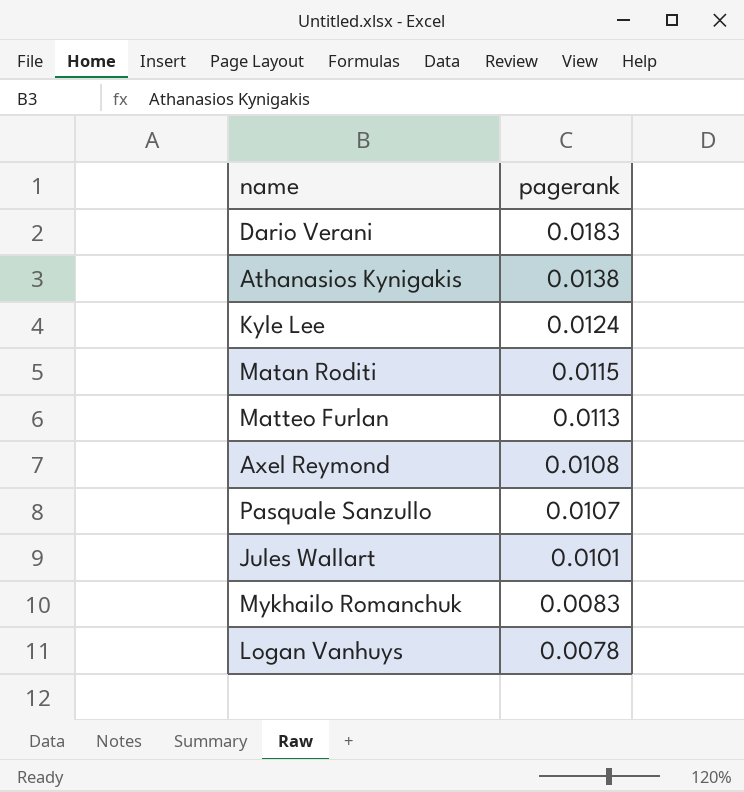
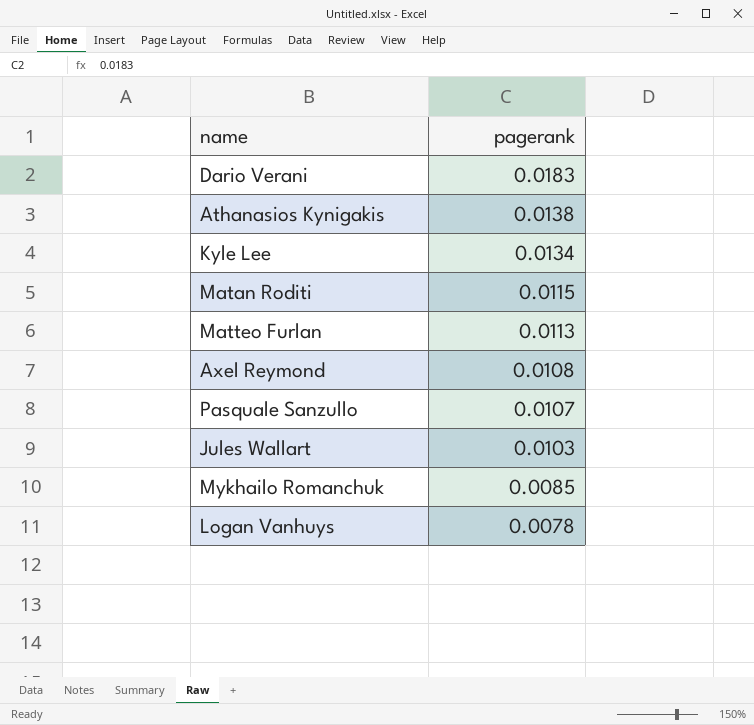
Kyle Lee | pagerank: 0.0124 -> 0.0134
Jules Wallart | pagerank: 0.0101 -> 0.0103
Mykhailo Romanchuk | pagerank: 0.0083 -> 0.0085

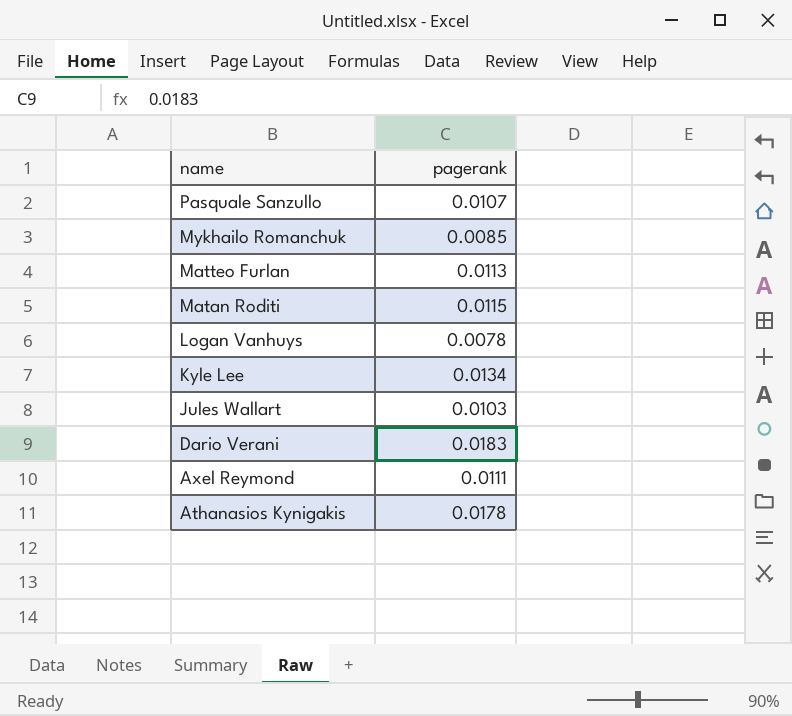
row order: pagerank descending -> name descending
Axel Reymond | pagerank: 0.0108 -> 0.0111
Athanasios Kynigakis | pagerank: 0.0138 -> 0.0178

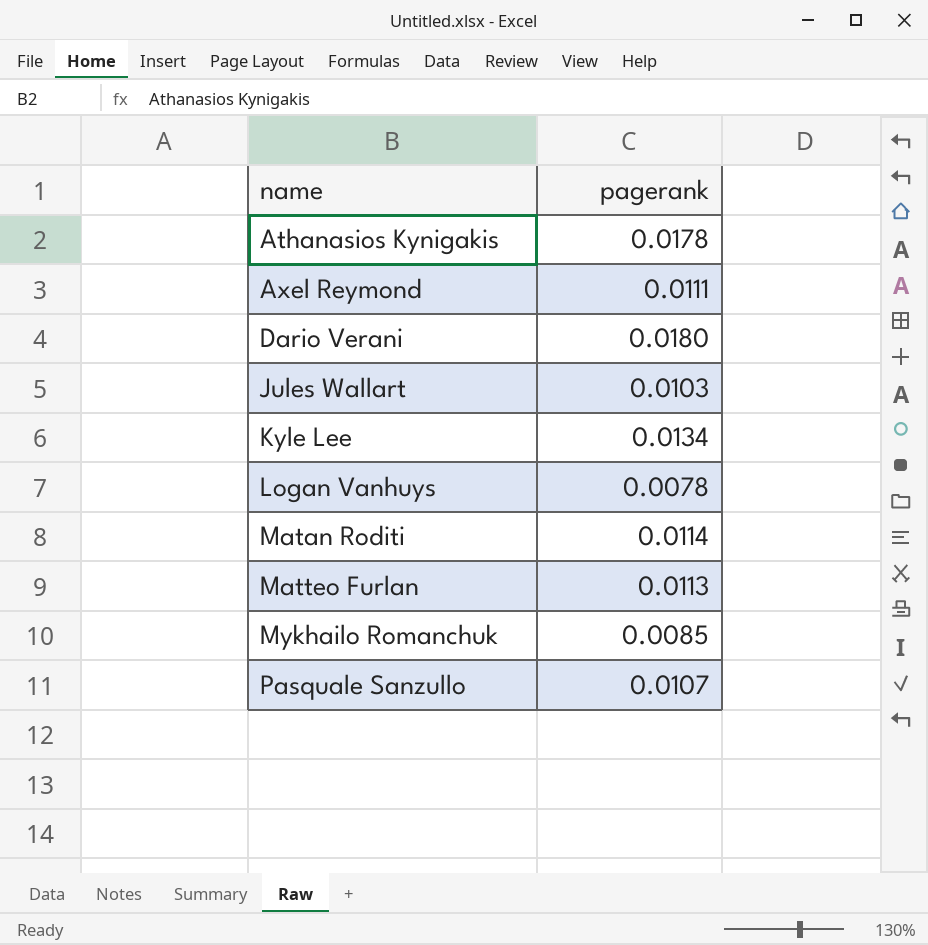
row order: name descending -> name ascending
Dario Verani | pagerank: 0.0183 -> 0.0180
Matan Roditi | pagerank: 0.0115 -> 0.0114

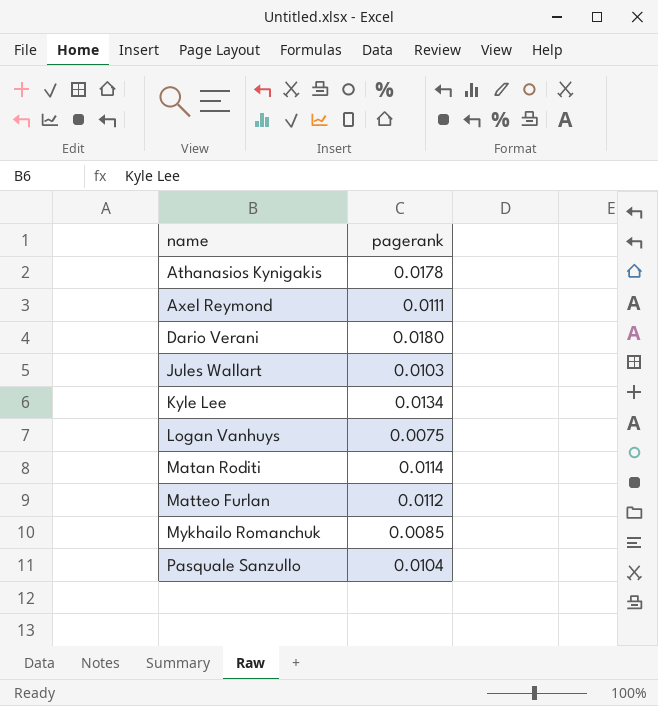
Logan Vanhuys | pagerank: 0.0078 -> 0.0075
Matteo Furlan | pagerank: 0.0113 -> 0.0112
Pasquale Sanzullo | pagerank: 0.0107 -> 0.0104

